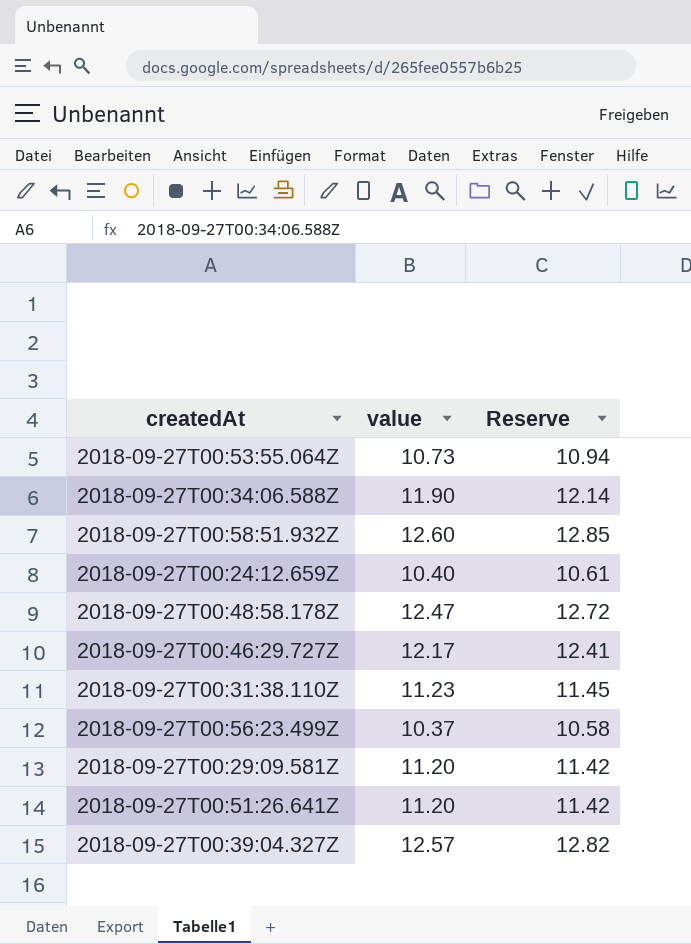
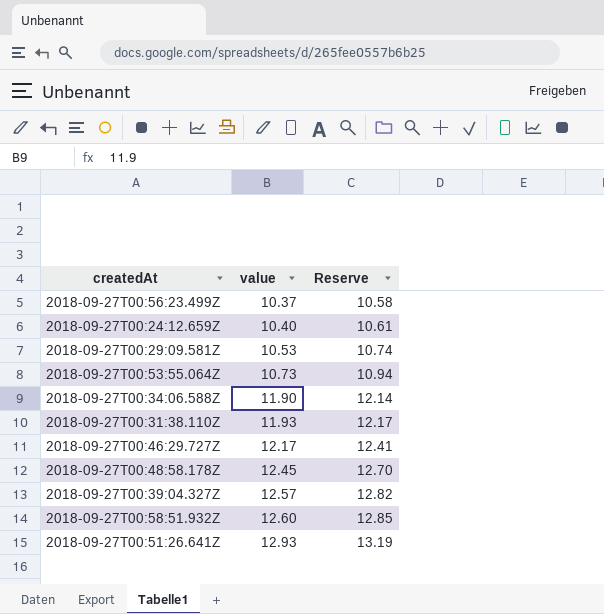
row order: none -> value ascending
2018-09-27T00:29:09.581Z | value: 11.20 -> 10.53
2018-09-27T00:29:09.581Z | Reserve: 11.42 -> 10.74
2018-09-27T00:31:38.110Z | value: 11.23 -> 11.93
2018-09-27T00:31:38.110Z | Reserve: 11.45 -> 12.17
2018-09-27T00:48:58.178Z | value: 12.47 -> 12.45
2018-09-27T00:48:58.178Z | Reserve: 12.72 -> 12.70
2018-09-27T00:51:26.641Z | value: 11.20 -> 12.93
2018-09-27T00:51:26.641Z | Reserve: 11.42 -> 13.19

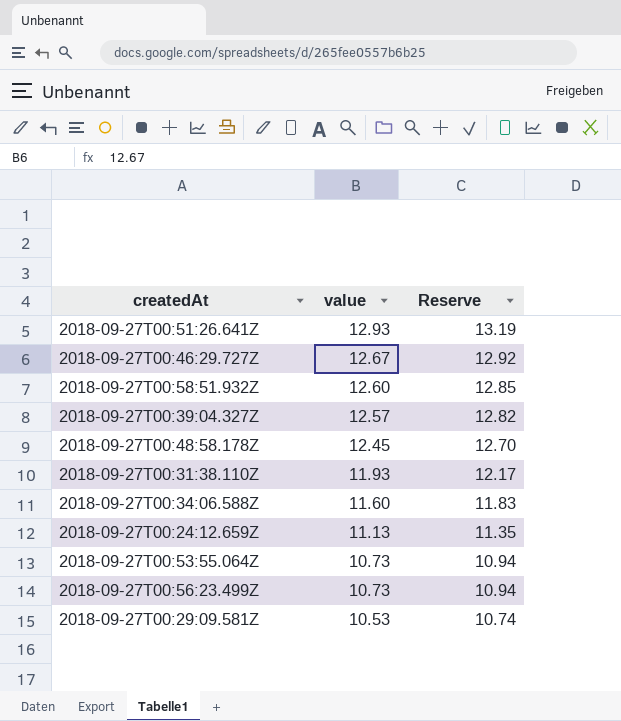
row order: value ascending -> value descending
2018-09-27T00:46:29.727Z | value: 12.17 -> 12.67
2018-09-27T00:46:29.727Z | Reserve: 12.41 -> 12.92
2018-09-27T00:34:06.588Z | value: 11.90 -> 11.60
2018-09-27T00:34:06.588Z | Reserve: 12.14 -> 11.83
2018-09-27T00:24:12.659Z | value: 10.40 -> 11.13
2018-09-27T00:24:12.659Z | Reserve: 10.61 -> 11.35
2018-09-27T00:56:23.499Z | value: 10.37 -> 10.73
2018-09-27T00:56:23.499Z | Reserve: 10.58 -> 10.94

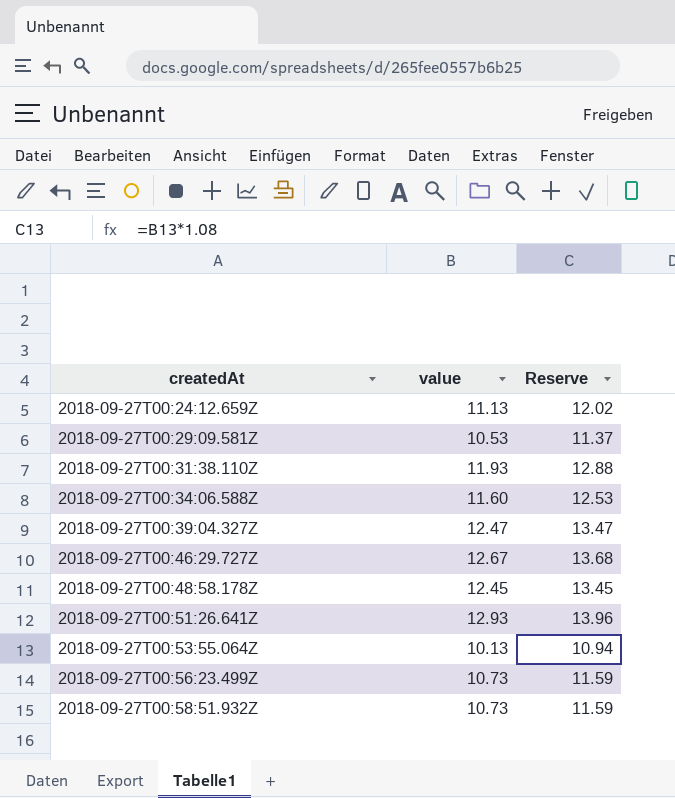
row order: value descending -> createdAt ascending
column Reserve | formula: [value] * 1.02 -> [value] * 1.08
2018-09-27T00:39:04.327Z | value: 12.57 -> 12.47
2018-09-27T00:53:55.064Z | value: 10.73 -> 10.13
2018-09-27T00:58:51.932Z | value: 12.60 -> 10.73

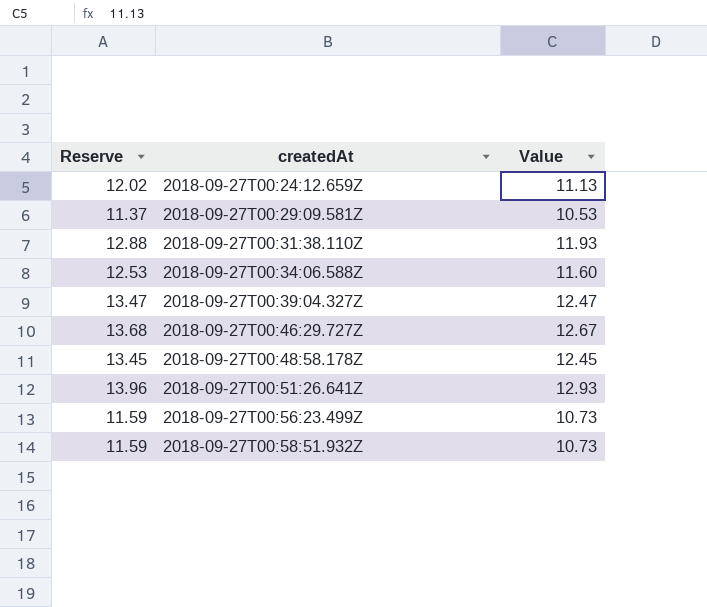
column Reserve | position: 3 -> 1
column name: value -> Value
row 2018-09-27T00:53:55.064Z: 10.13 | 10.94 -> none

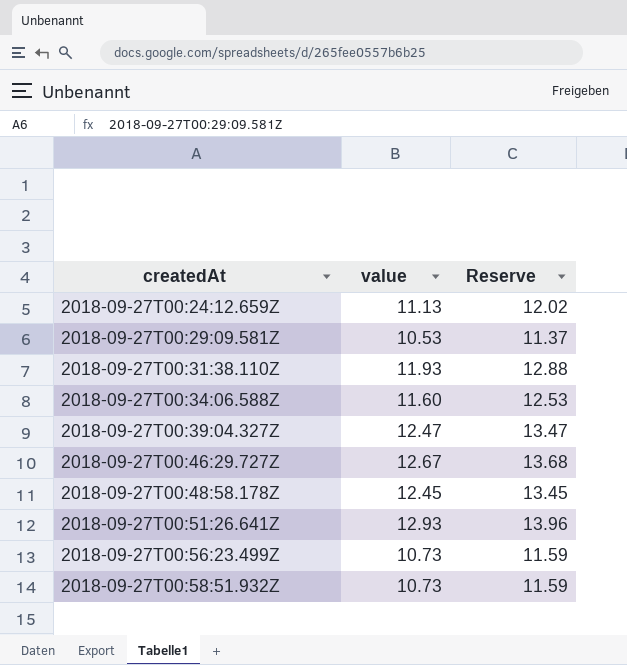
column name: Value -> value
column Reserve | position: 1 -> 3

